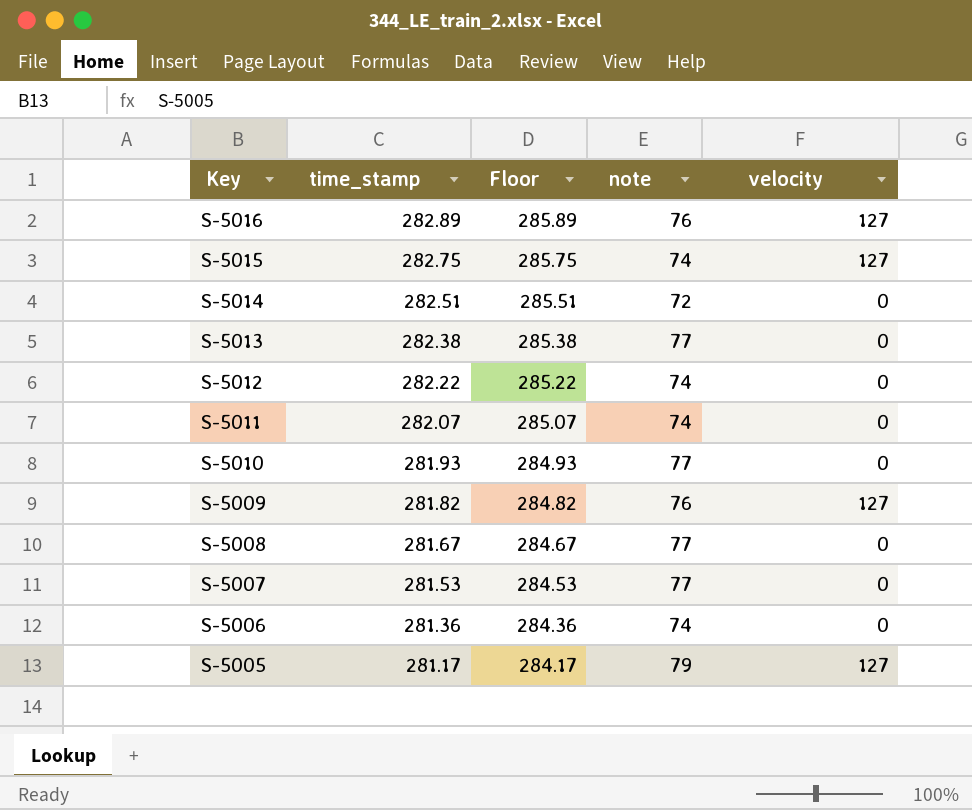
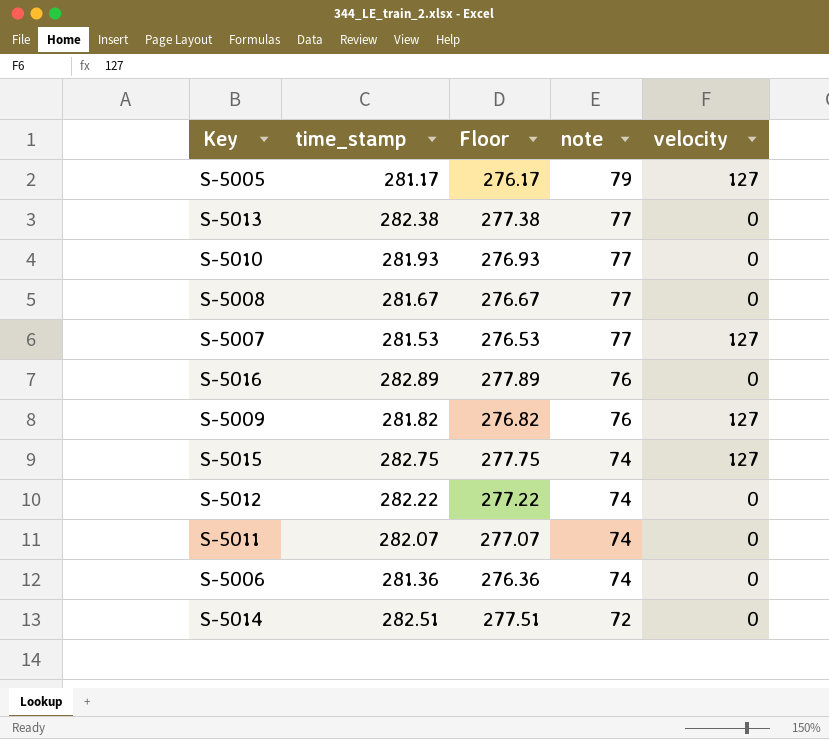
row order: Key descending -> note descending
column Floor | formula: [time_stamp] + 3 -> [time_stamp] - 5
S-5007 | velocity: 0 -> 127
S-5016 | velocity: 127 -> 0

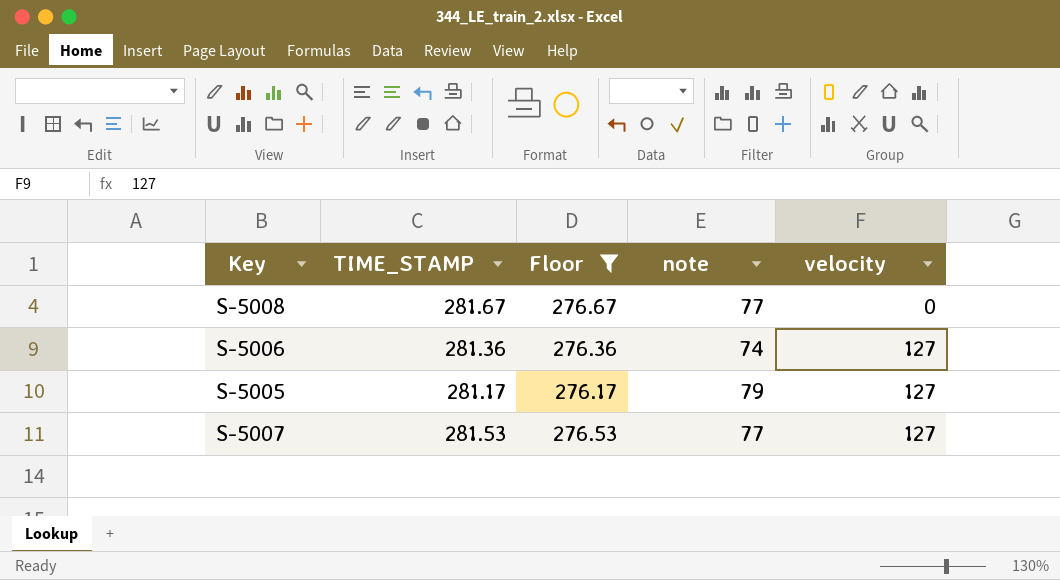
filter: none -> Floor <= 276.67
row order: note descending -> velocity ascending
column name: time_stamp -> TIME_STAMP
S-5006 | velocity: 0 -> 127

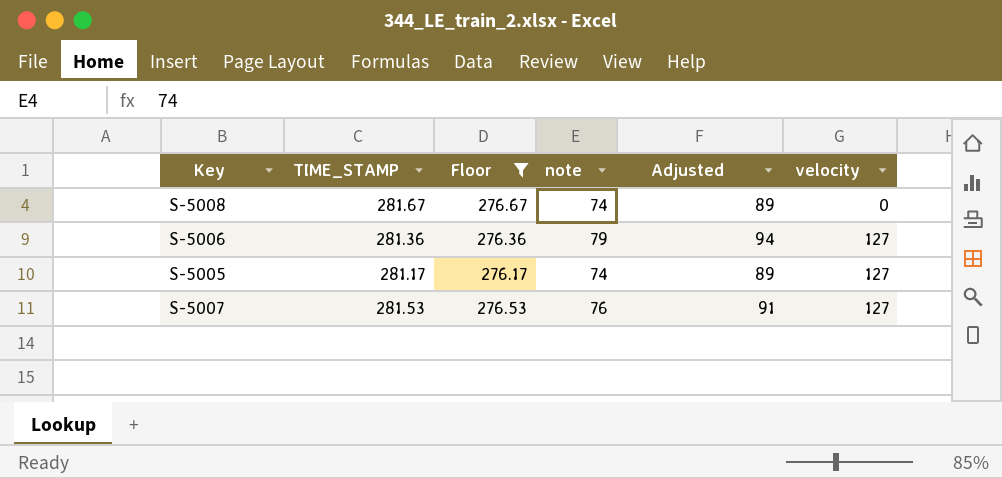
column Adjusted | formula: none -> [note] + 15
S-5008 | note: 77 -> 74
S-5006 | note: 74 -> 79
S-5005 | note: 79 -> 74
S-5007 | note: 77 -> 76

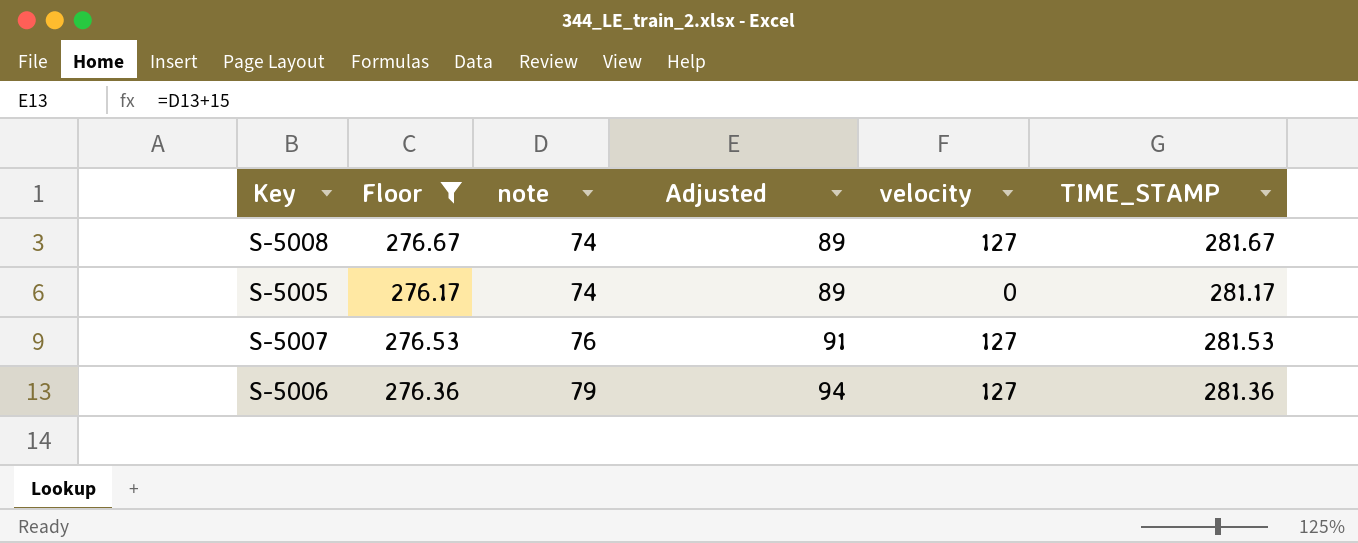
row order: velocity ascending -> note ascending
column TIME_STAMP | position: 2 -> 6
S-5008 | velocity: 0 -> 127
S-5005 | velocity: 127 -> 0

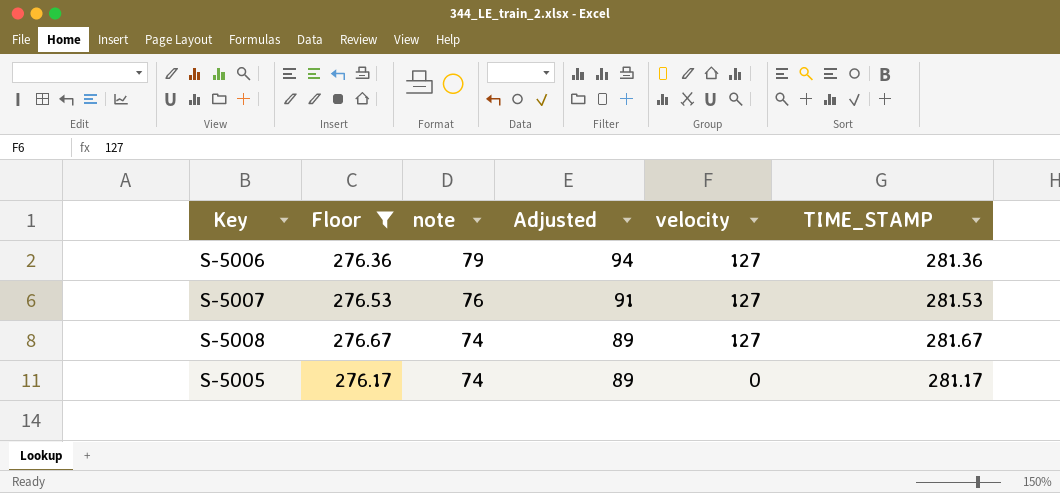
row order: note ascending -> note descending

